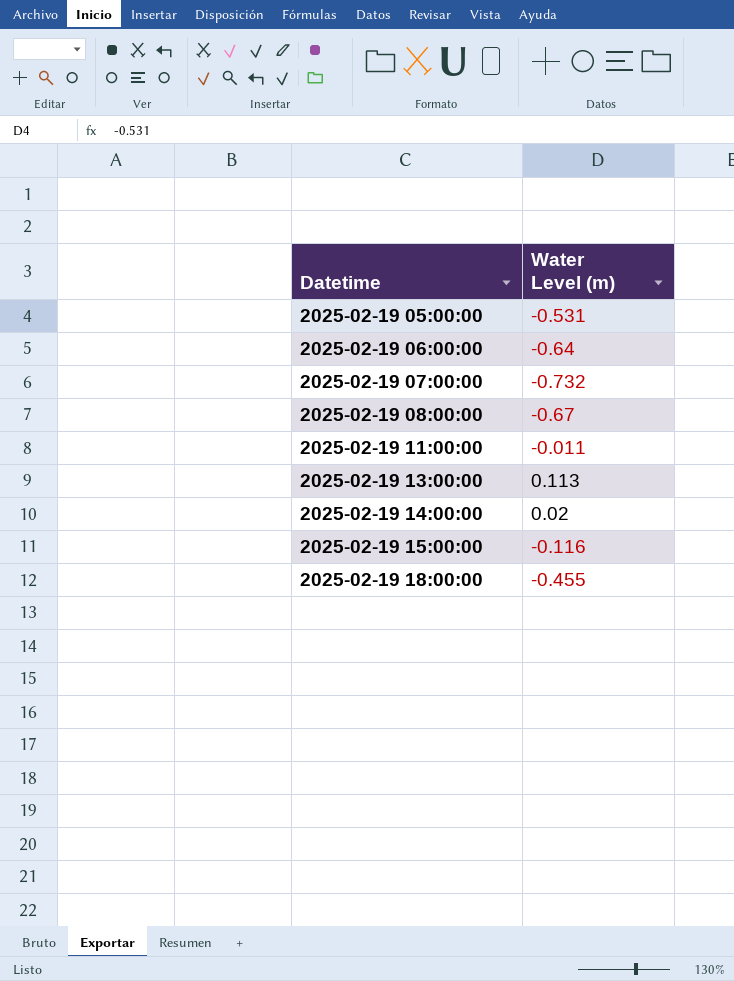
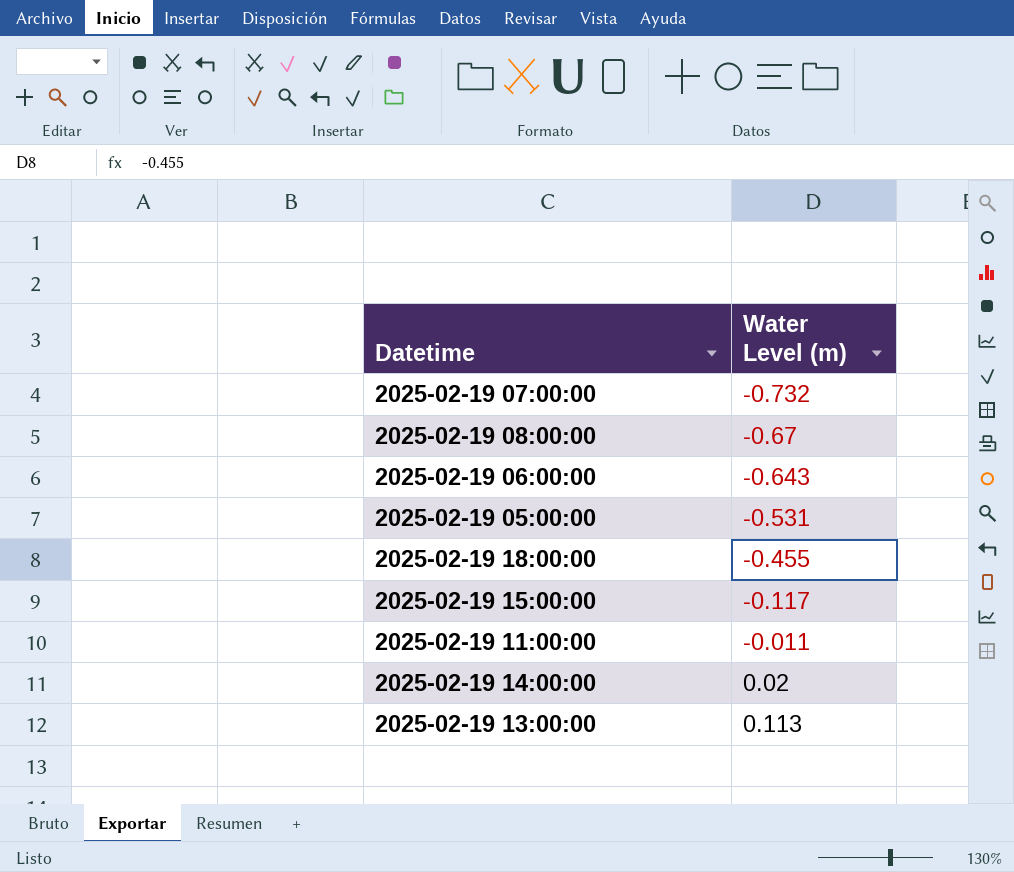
row order: Datetime ascending -> Water Level (m) ascending
2025-02-19 06:00:00 | Water Level (m): -0.64 -> -0.643
2025-02-19 15:00:00 | Water Level (m): -0.116 -> -0.117

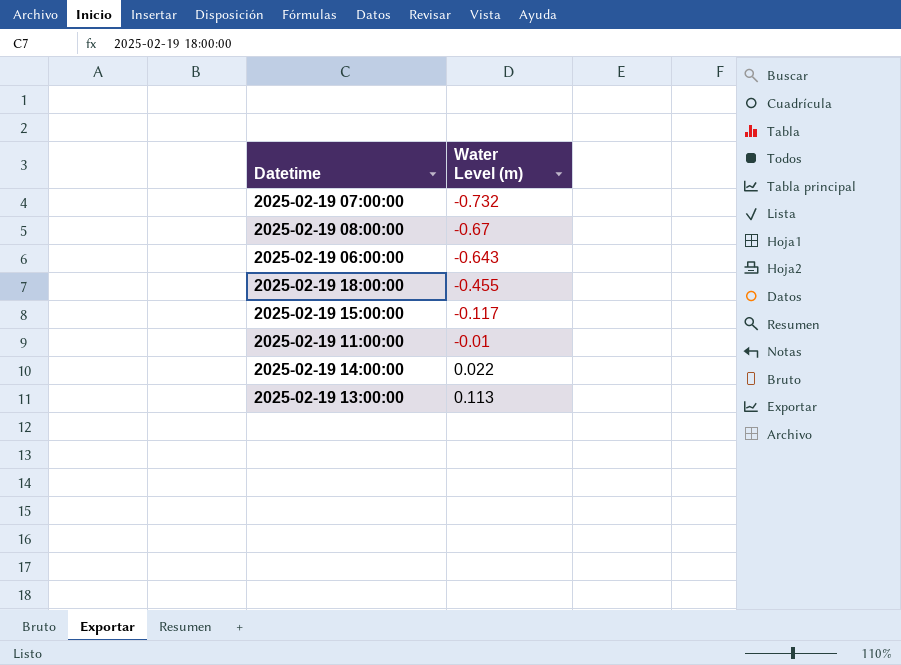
row 2025-02-19 05:00:00: -0.531 -> none
2025-02-19 11:00:00 | Water Level (m): -0.011 -> -0.01
2025-02-19 14:00:00 | Water Level (m): 0.02 -> 0.022

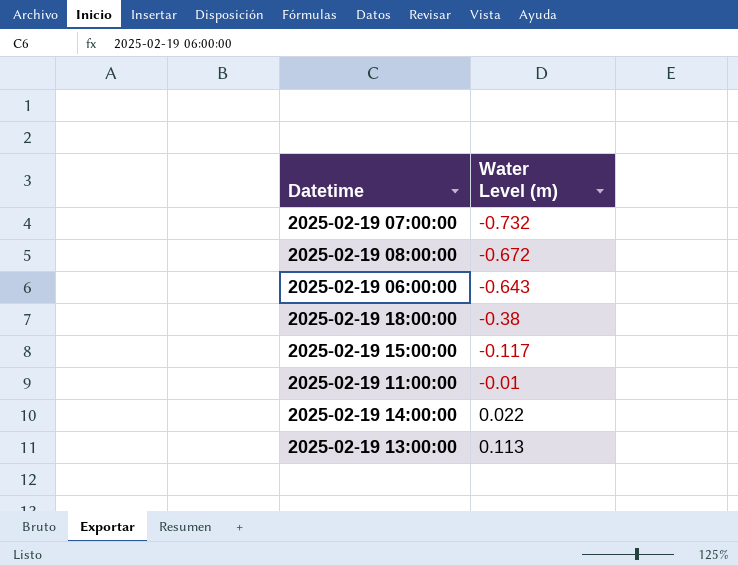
2025-02-19 08:00:00 | Water Level (m): -0.67 -> -0.672
2025-02-19 18:00:00 | Water Level (m): -0.455 -> -0.38

